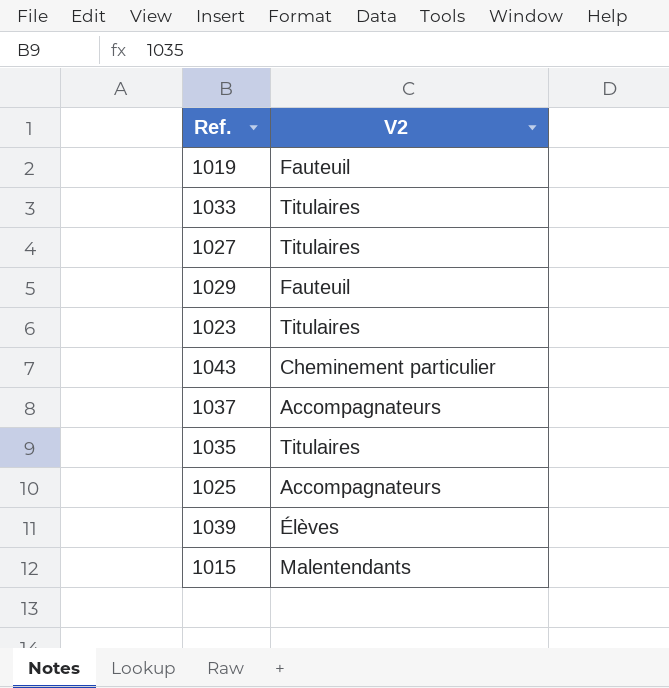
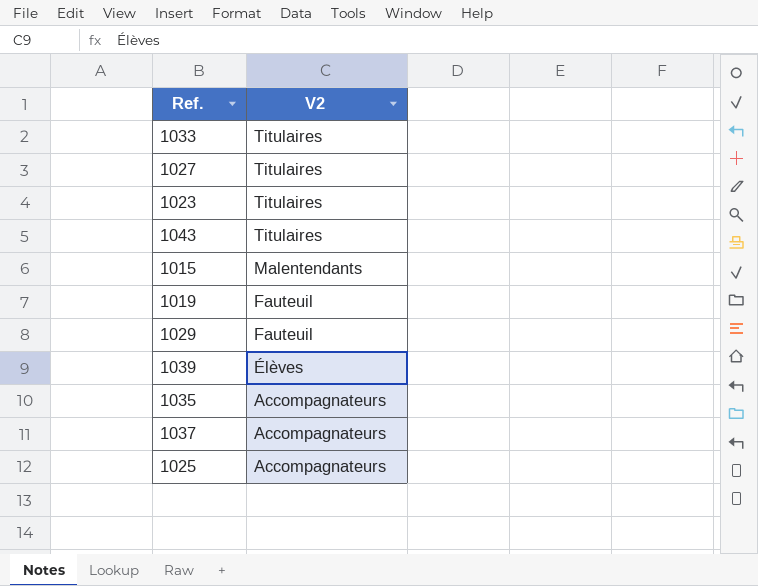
row order: none -> V2 descending
1043 | V2: Cheminement particulier -> Titulaires
1035 | V2: Titulaires -> Accompagnateurs

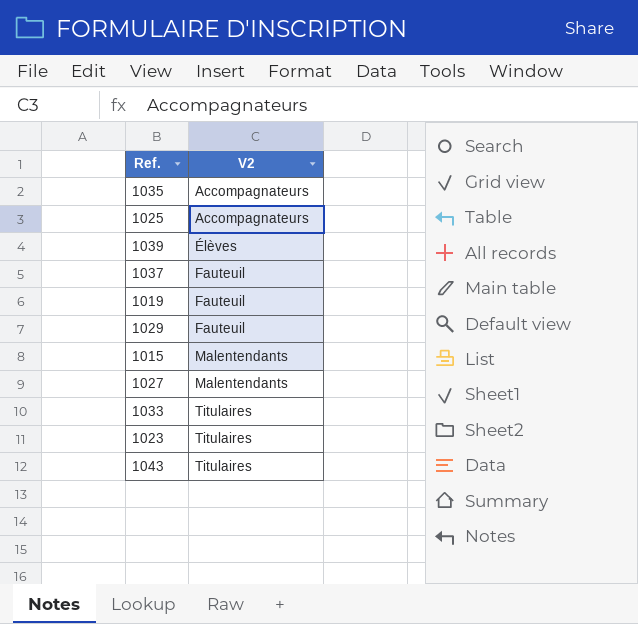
row order: V2 descending -> V2 ascending
1037 | V2: Accompagnateurs -> Fauteuil
1027 | V2: Titulaires -> Malentendants

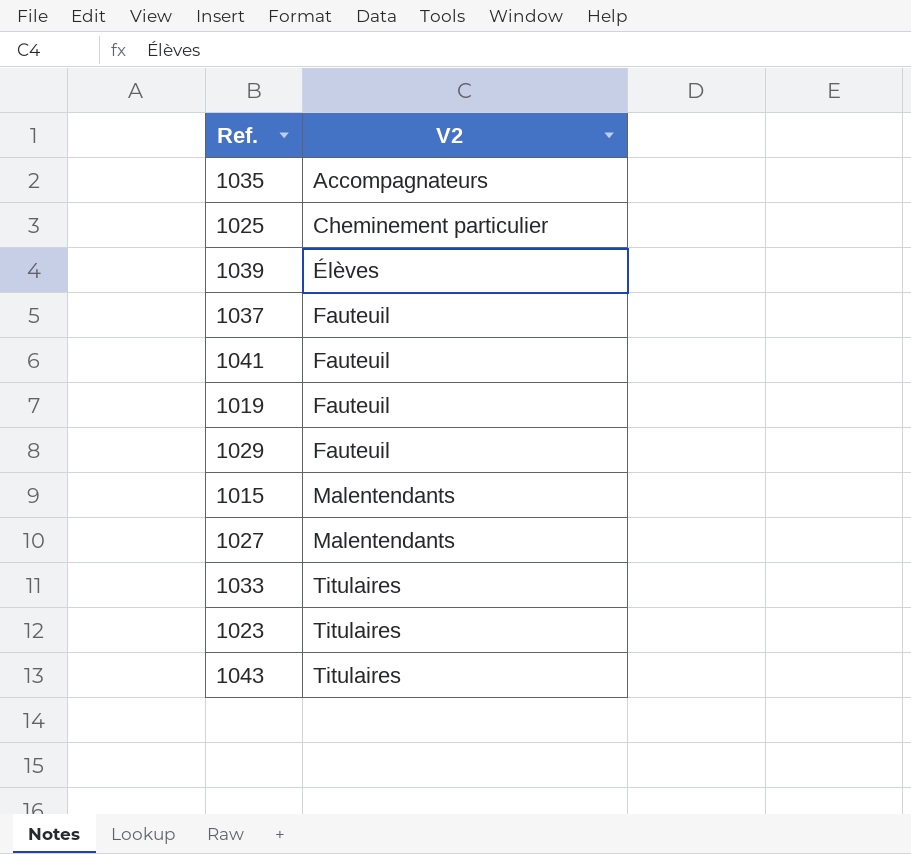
1025 | V2: Accompagnateurs -> Cheminement particulier
row 1041: none -> Fauteuil

